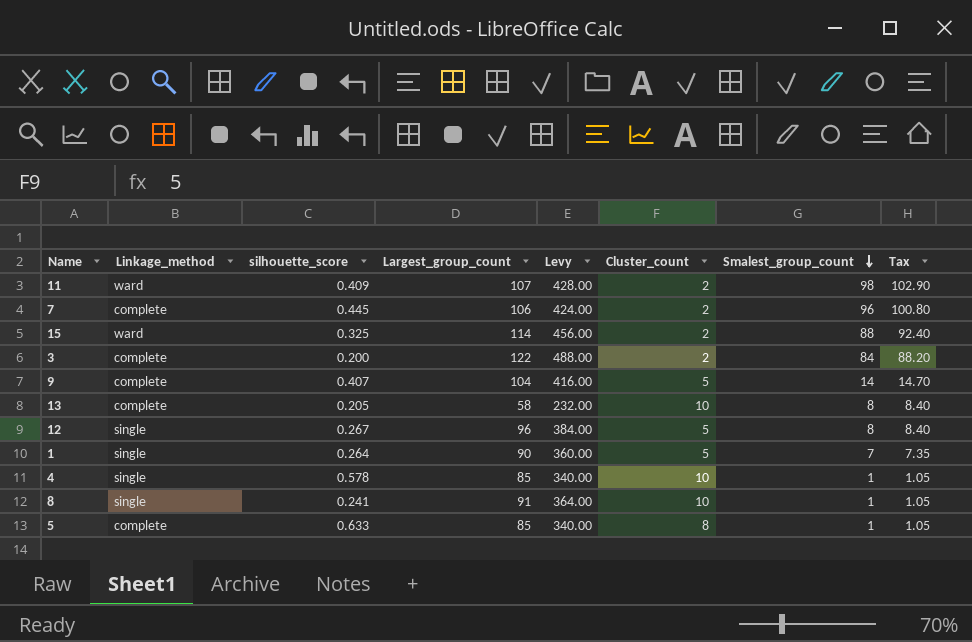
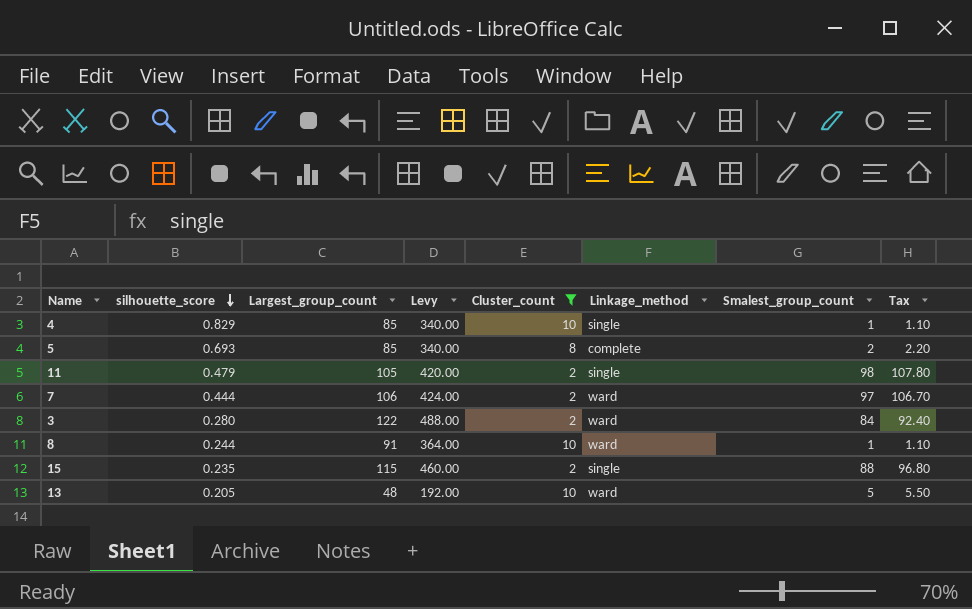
filter: none -> Cluster_count != 5
row order: Smalest_group_count descending -> silhouette_score descending
column Linkage_method | position: 2 -> 6
column Tax | formula: [Smalest_group_count] * 1.05 -> [Smalest_group_count] * 1.1
4 | silhouette_score: 0.578 -> 0.829
5 | silhouette_score: 0.633 -> 0.693
5 | Smalest_group_count: 1 -> 2
11 | silhouette_score: 0.409 -> 0.479
11 | Largest_group_count: 107 -> 105
11 | Levy: 428.00 -> 420.00
11 | Linkage_method: ward -> single
7 | silhouette_score: 0.445 -> 0.444
7 | Linkage_method: complete -> ward
7 | Smalest_group_count: 96 -> 97
3 | silhouette_score: 0.200 -> 0.280
3 | Linkage_method: complete -> ward
8 | silhouette_score: 0.241 -> 0.244
8 | Linkage_method: single -> ward
15 | silhouette_score: 0.325 -> 0.235
15 | Largest_group_count: 114 -> 115
15 | Levy: 456.00 -> 460.00
15 | Linkage_method: ward -> single
13 | Largest_group_count: 58 -> 48
13 | Levy: 232.00 -> 192.00
13 | Linkage_method: complete -> ward
13 | Smalest_group_count: 8 -> 5

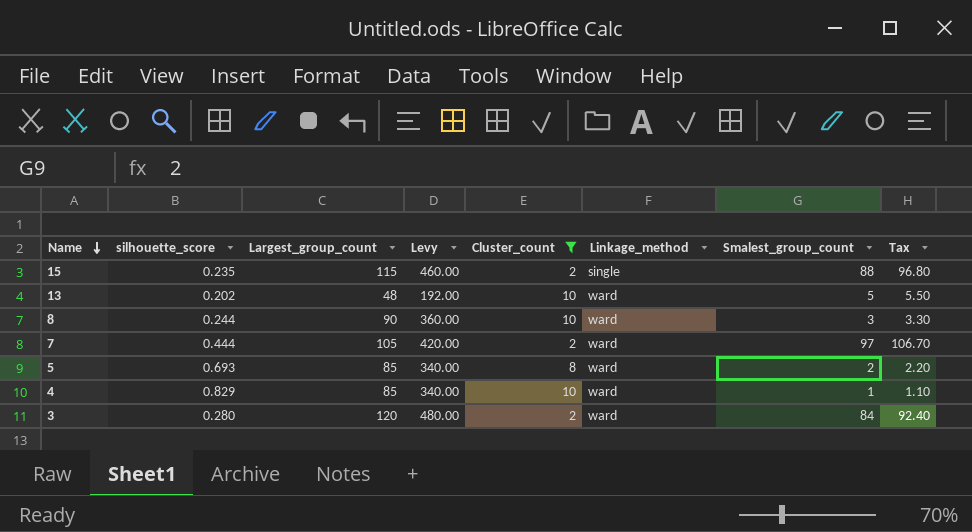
row order: silhouette_score descending -> Name descending
row 11: 0.479 | 105 | 420.00 | 2 | single | 98 | 107.80 -> none
13 | silhouette_score: 0.205 -> 0.202
8 | Largest_group_count: 91 -> 90
8 | Levy: 364.00 -> 360.00
8 | Smalest_group_count: 1 -> 3
8 | Tax: 1.10 -> 3.30
7 | Largest_group_count: 106 -> 105
7 | Levy: 424.00 -> 420.00
5 | Linkage_method: complete -> ward
4 | Linkage_method: single -> ward
3 | Largest_group_count: 122 -> 120
3 | Levy: 488.00 -> 480.00

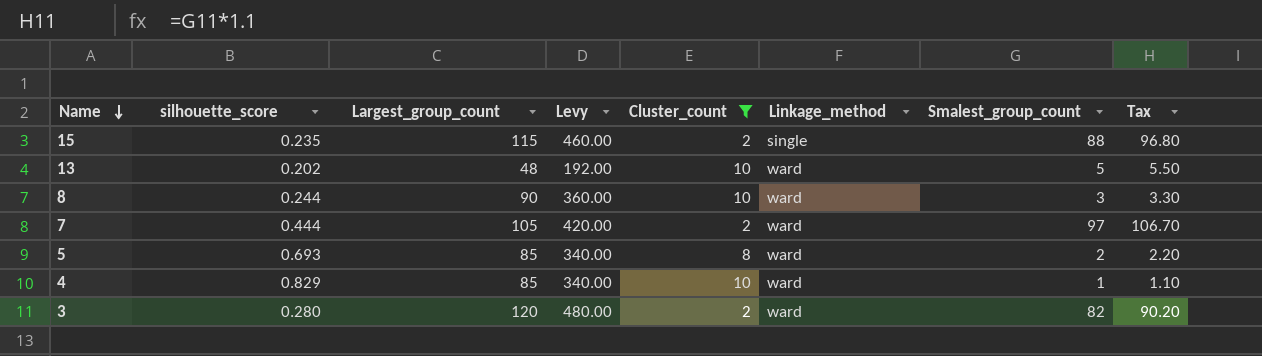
3 | Smalest_group_count: 84 -> 82
3 | Tax: 92.40 -> 90.20

